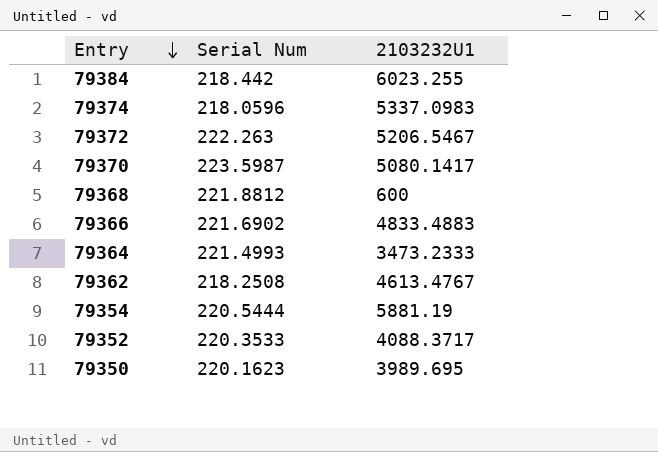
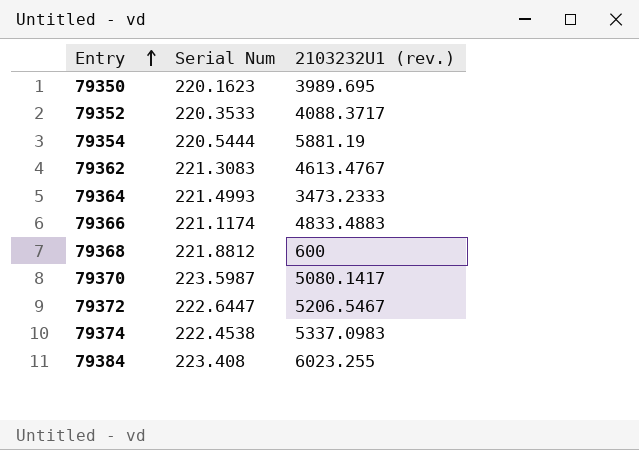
row order: Entry descending -> Entry ascending
column name: 2103232U1 -> 2103232U1 (rev.)
79362 | Serial Num: 218.2508 -> 221.3083
79366 | Serial Num: 221.6902 -> 221.1174
79372 | Serial Num: 222.263 -> 222.6447
79374 | Serial Num: 218.0596 -> 222.4538
79384 | Serial Num: 218.442 -> 223.408

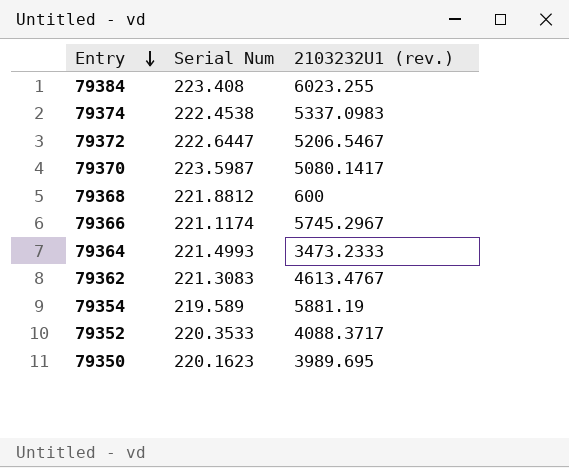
row order: Entry ascending -> Entry descending
79366 | 2103232U1 (rev.): 4833.4883 -> 5745.2967
79354 | Serial Num: 220.5444 -> 219.589

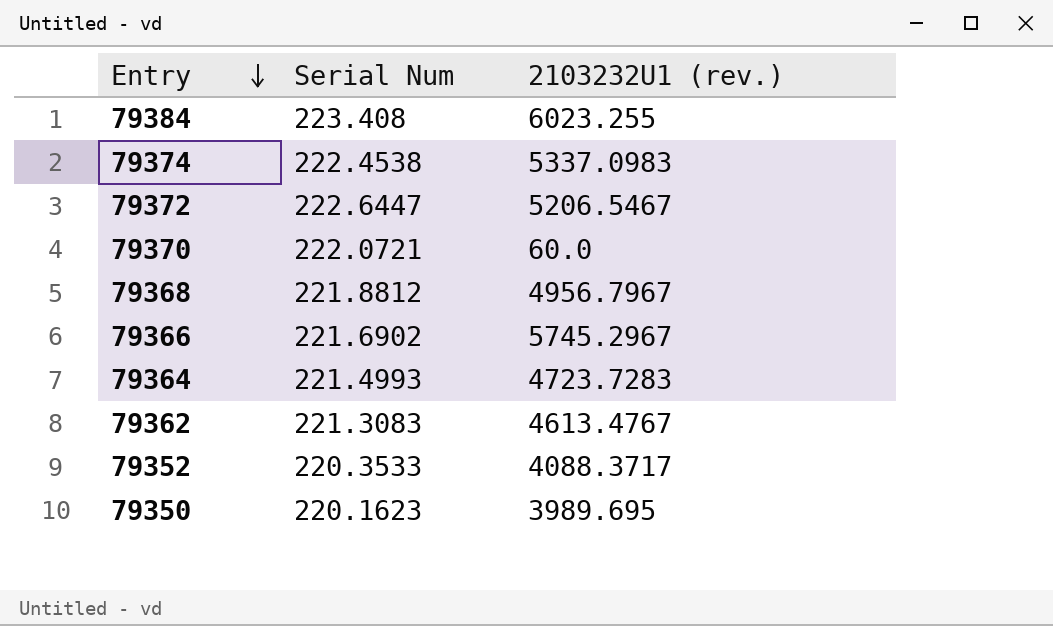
row 79354: 219.589 | 5881.19 -> none
79370 | Serial Num: 223.5987 -> 222.0721
79370 | 2103232U1 (rev.): 5080.1417 -> 60.0
79368 | 2103232U1 (rev.): 600 -> 4956.7967
79366 | Serial Num: 221.1174 -> 221.6902
79364 | 2103232U1 (rev.): 3473.2333 -> 4723.7283

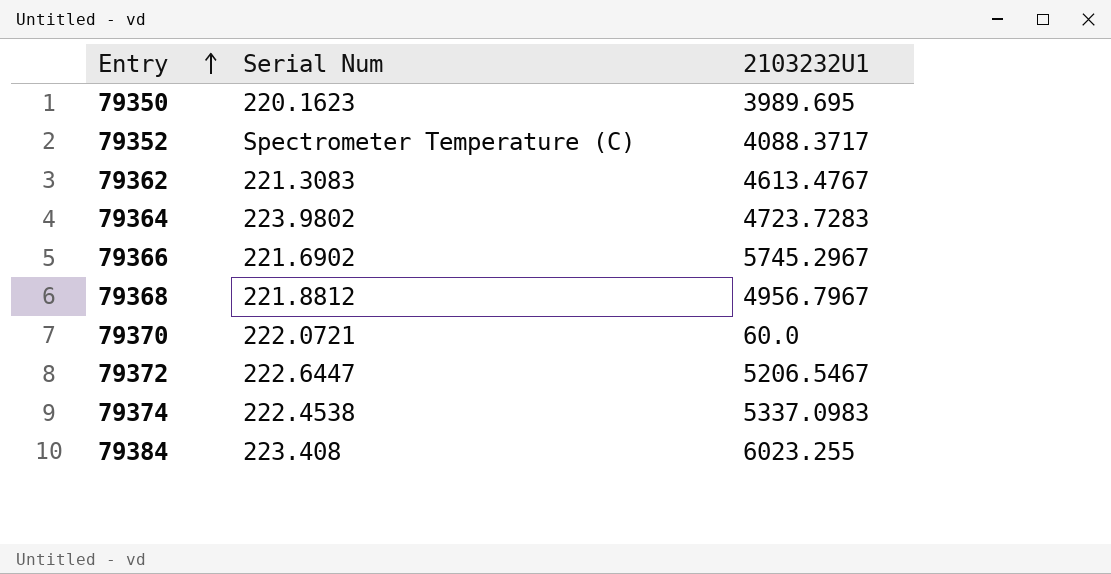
row order: Entry descending -> Entry ascending
column name: 2103232U1 (rev.) -> 2103232U1
79352 | Serial Num: 220.3533 -> Spectrometer Temperature (C)
79364 | Serial Num: 221.4993 -> 223.9802

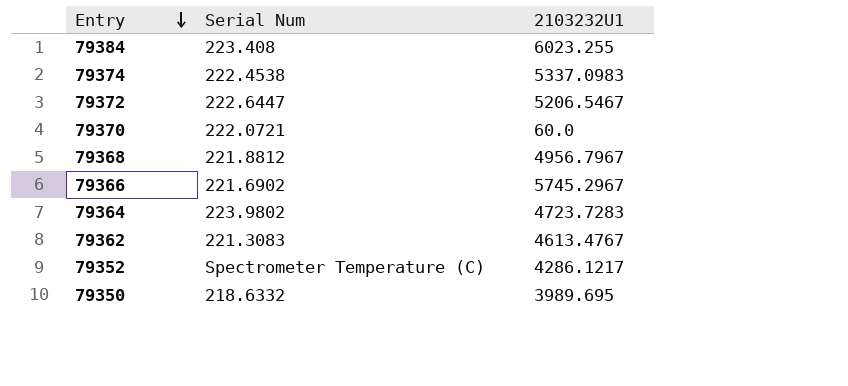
row order: Entry ascending -> Entry descending
79352 | 2103232U1: 4088.3717 -> 4286.1217
79350 | Serial Num: 220.1623 -> 218.6332

